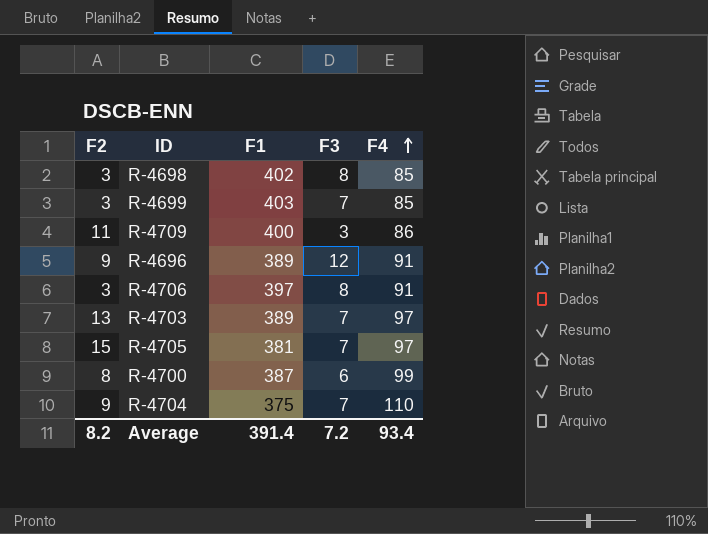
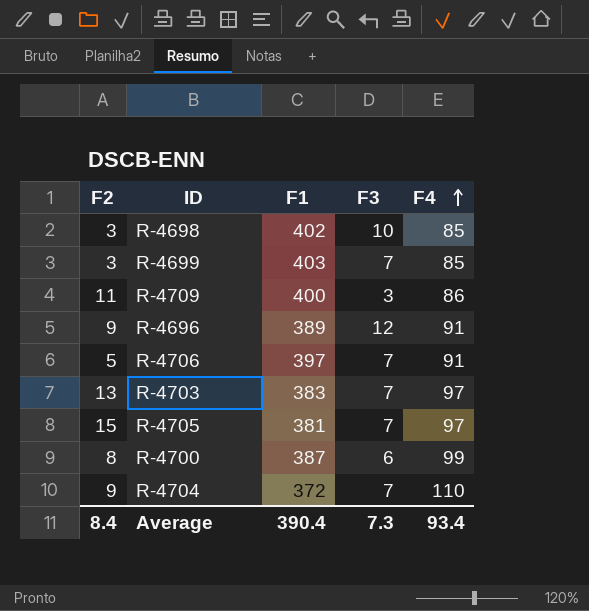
R-4698 | F3: 8 -> 10
R-4706 | F2: 3 -> 5
R-4706 | F3: 8 -> 7
R-4703 | F1: 389 -> 383
R-4704 | F1: 375 -> 372
Average | F2: 8.2 -> 8.4
Average | F1: 391.4 -> 390.4
Average | F3: 7.2 -> 7.3

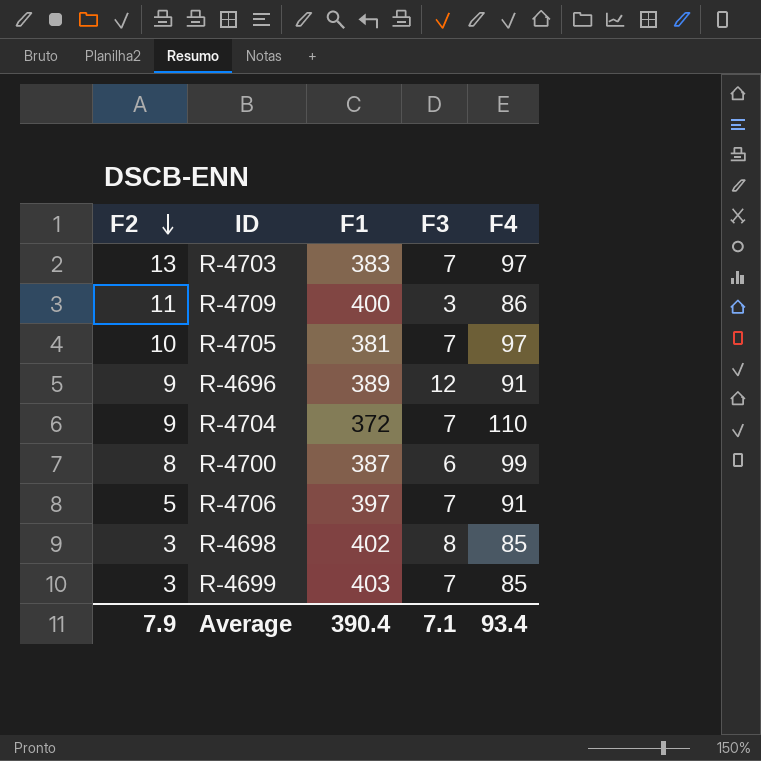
row order: F4 ascending -> F2 descending
R-4705 | F2: 15 -> 10
R-4698 | F3: 10 -> 8
Average | F2: 8.4 -> 7.9
Average | F3: 7.3 -> 7.1

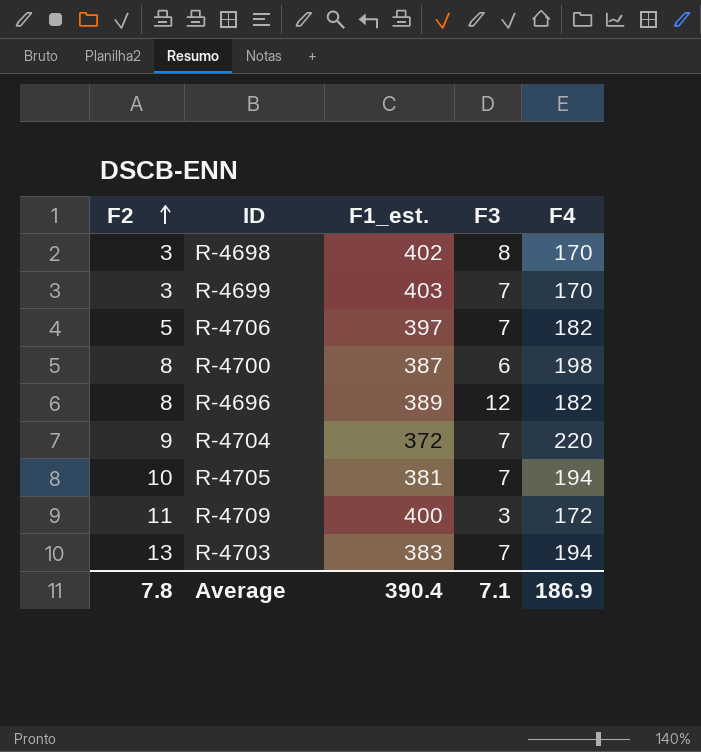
row order: F2 descending -> F2 ascending
column name: F1 -> F1_est.
R-4698 | F4: 85 -> 170
R-4699 | F4: 85 -> 170
R-4706 | F4: 91 -> 182
R-4700 | F4: 99 -> 198
R-4696 | F2: 9 -> 8
R-4696 | F4: 91 -> 182
R-4704 | F4: 110 -> 220
R-4705 | F4: 97 -> 194
R-4709 | F4: 86 -> 172
R-4703 | F4: 97 -> 194
Average | F2: 7.9 -> 7.8
Average | F4: 93.4 -> 186.9

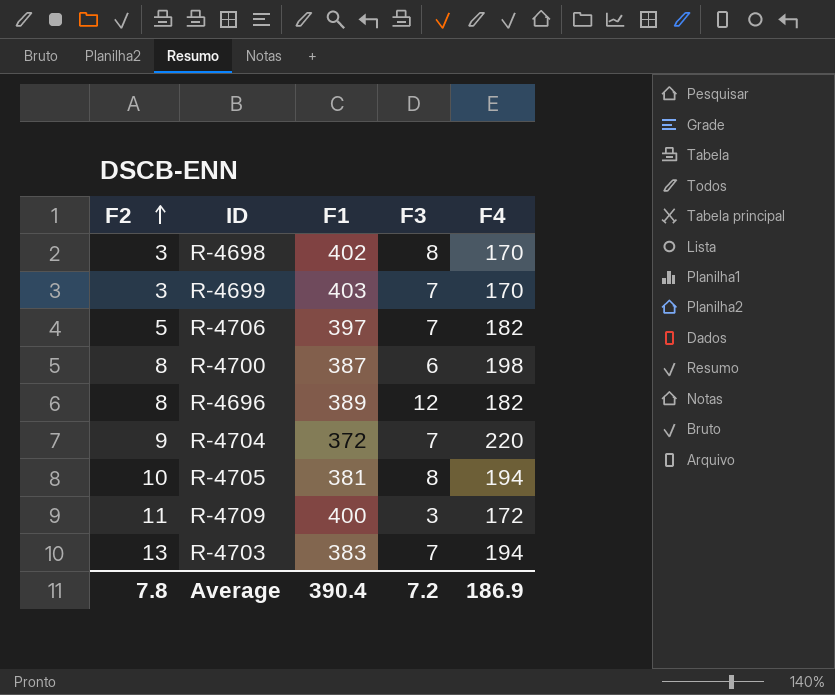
column name: F1_est. -> F1
R-4705 | F3: 7 -> 8
Average | F3: 7.1 -> 7.2

